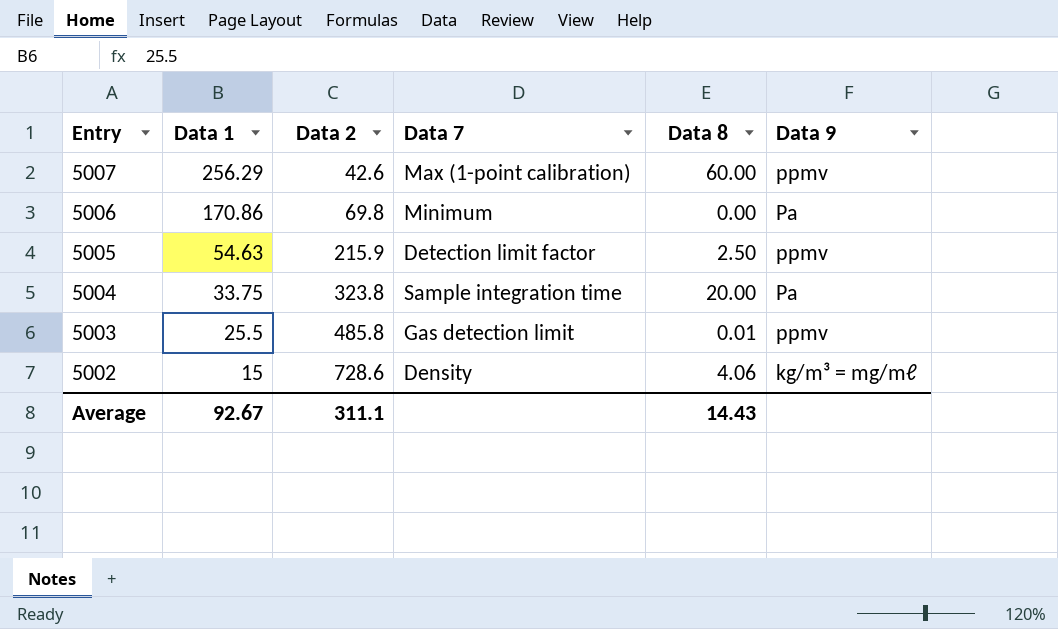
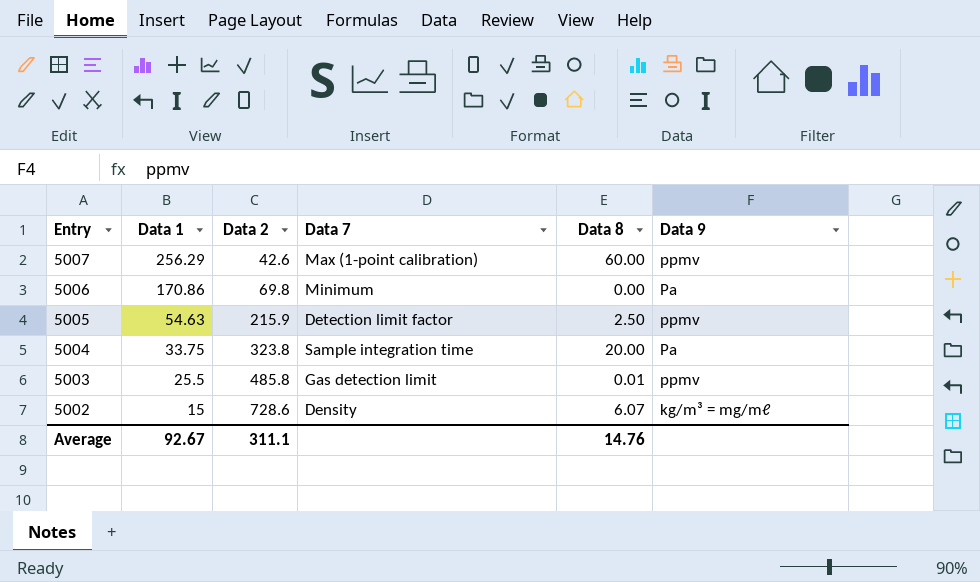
5002 | Data 8: 4.06 -> 6.07
Average | Data 8: 14.43 -> 14.76

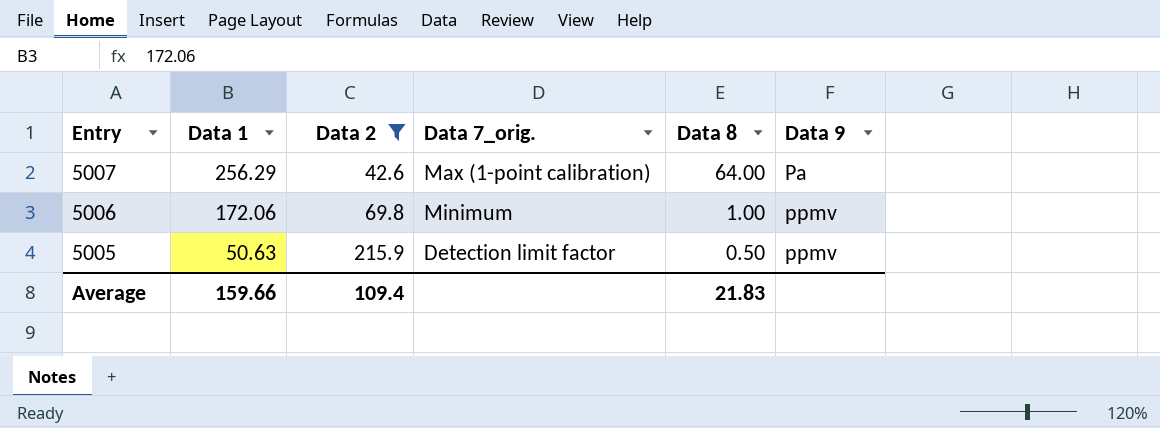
filter: none -> Data 2 <= 215.9
column name: Data 7 -> Data 7_orig.
5007 | Data 8: 60.00 -> 64.00
5007 | Data 9: ppmv -> Pa
5006 | Data 1: 170.86 -> 172.06
5006 | Data 8: 0.00 -> 1.00
5006 | Data 9: Pa -> ppmv
5005 | Data 1: 54.63 -> 50.63
5005 | Data 8: 2.50 -> 0.50
Average | Data 1: 92.67 -> 159.66
Average | Data 2: 311.1 -> 109.4
Average | Data 8: 14.76 -> 21.83

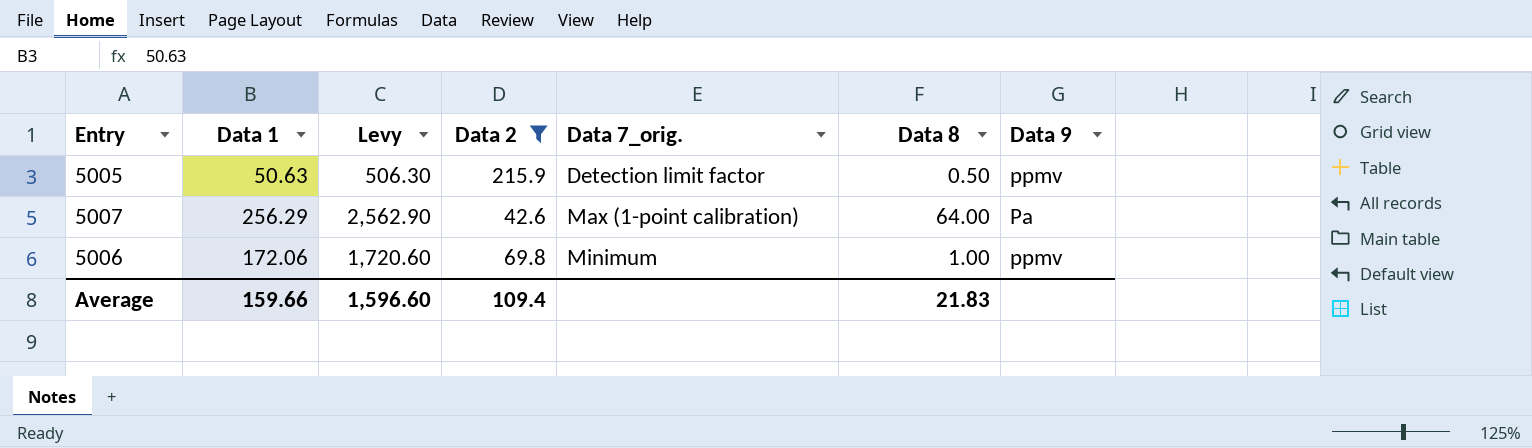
row order: Entry descending -> Data 7_orig. ascending
column Levy | formula: none -> [Data 1] * 10

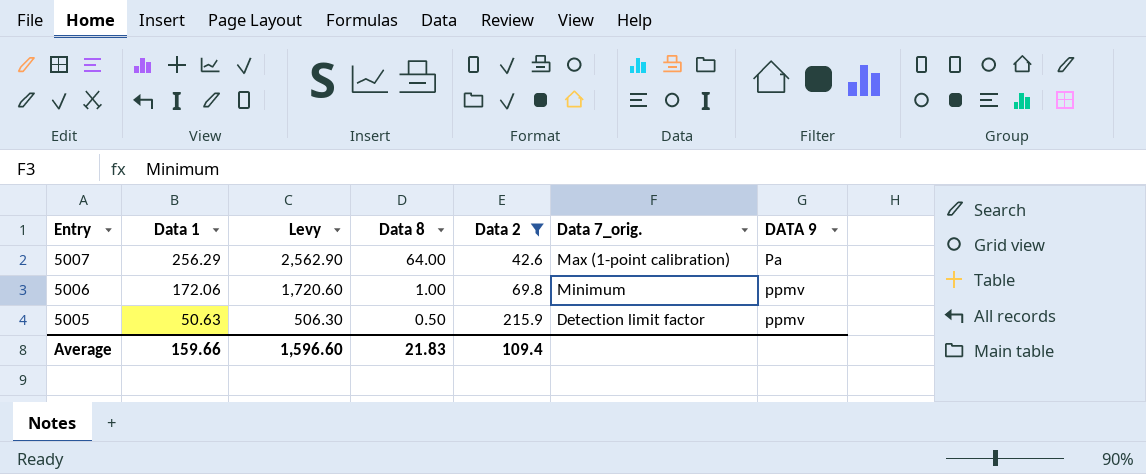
row order: Data 7_orig. ascending -> Entry descending
column Data 8 | position: 6 -> 4
column name: Data 9 -> DATA 9

